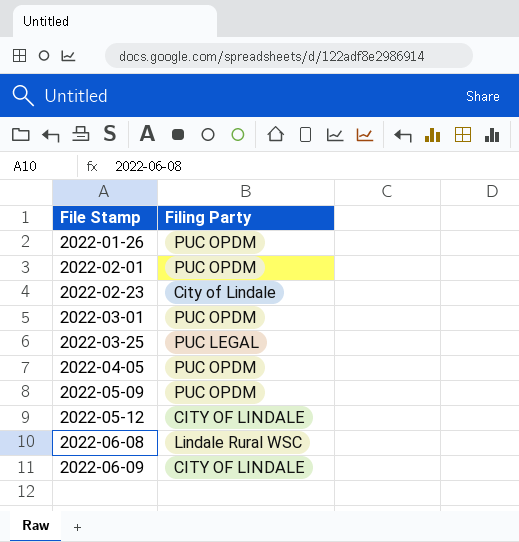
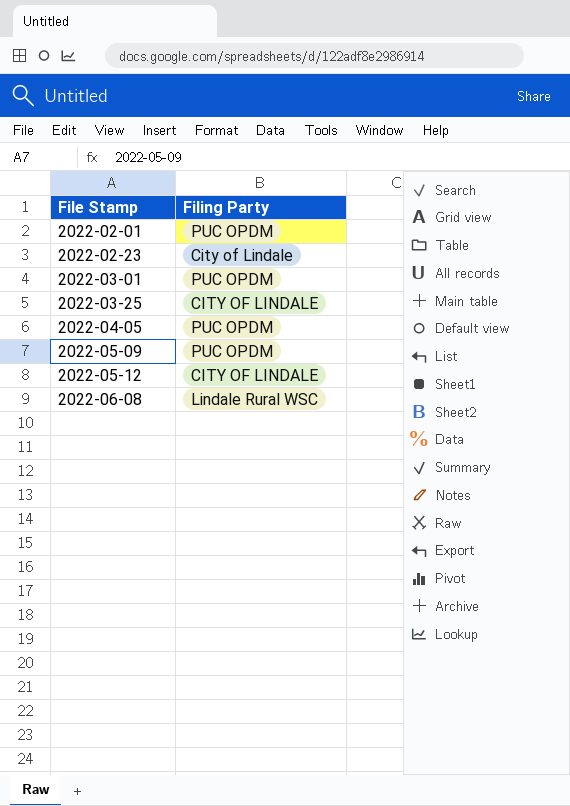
row 2022-01-26: PUC OPDM -> none
row 2022-06-09: CITY OF LINDALE -> none
2022-03-25 | Filing Party: PUC LEGAL -> CITY OF LINDALE

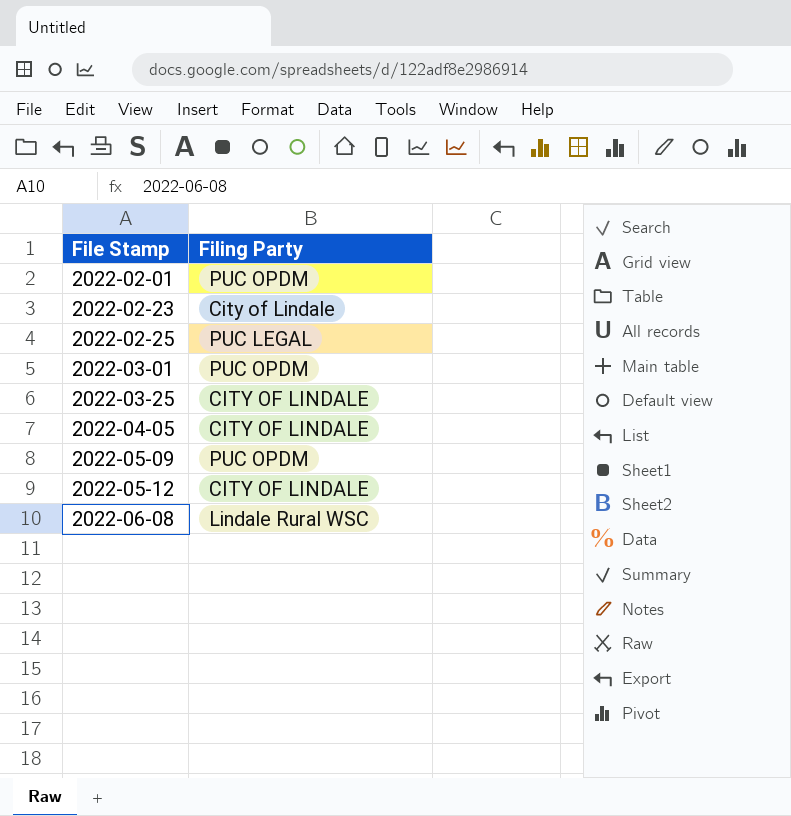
row 2022-02-25: none -> PUC LEGAL
2022-04-05 | Filing Party: PUC OPDM -> CITY OF LINDALE

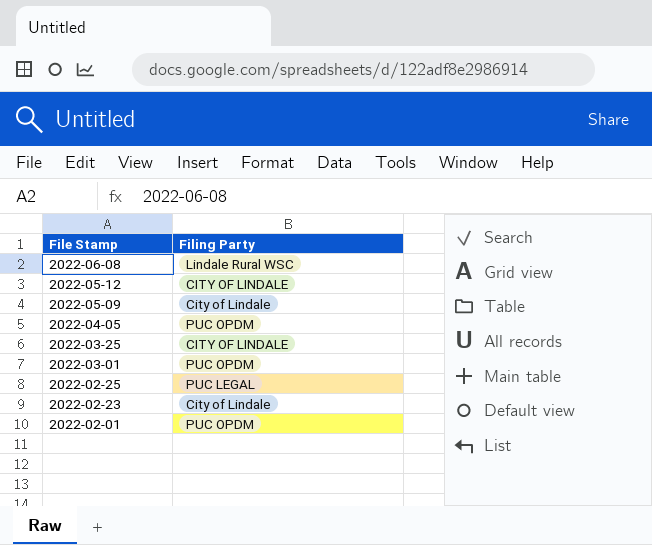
row order: File Stamp ascending -> File Stamp descending
2022-05-09 | Filing Party: PUC OPDM -> City of Lindale
2022-04-05 | Filing Party: CITY OF LINDALE -> PUC OPDM

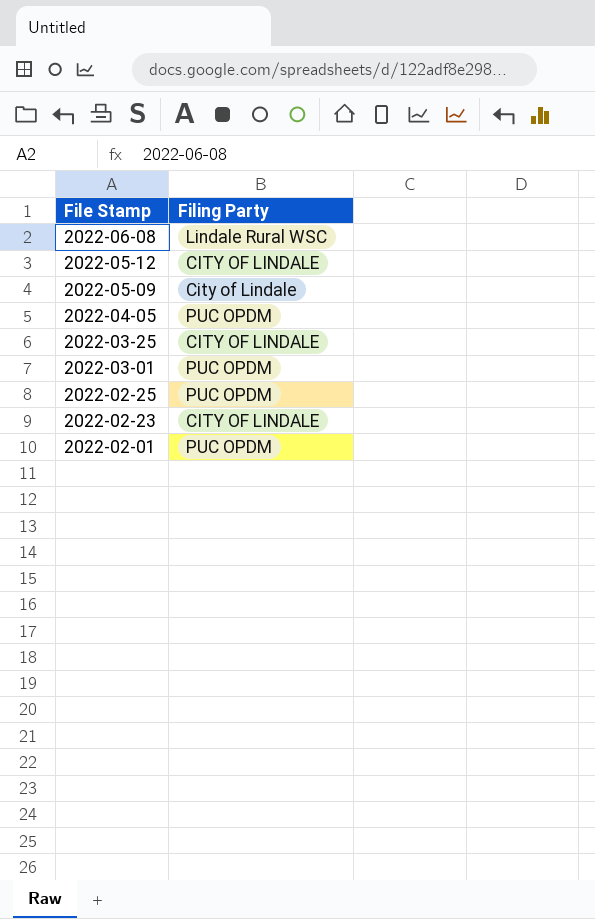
2022-02-25 | Filing Party: PUC LEGAL -> PUC OPDM
2022-02-23 | Filing Party: City of Lindale -> CITY OF LINDALE

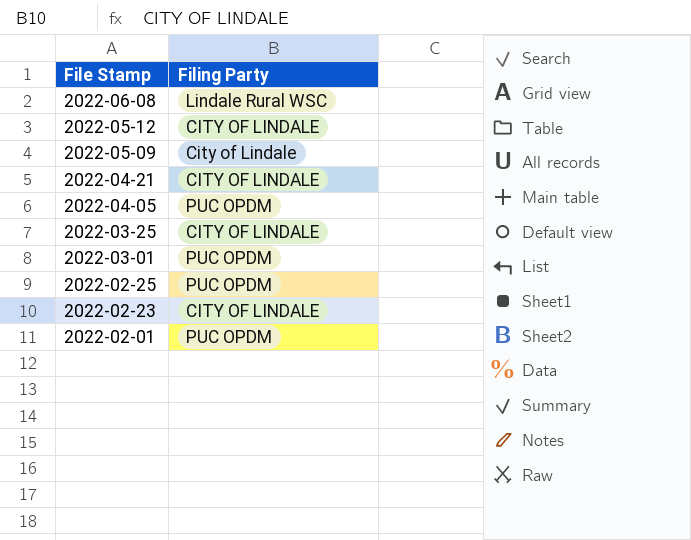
row 2022-04-21: none -> CITY OF LINDALE

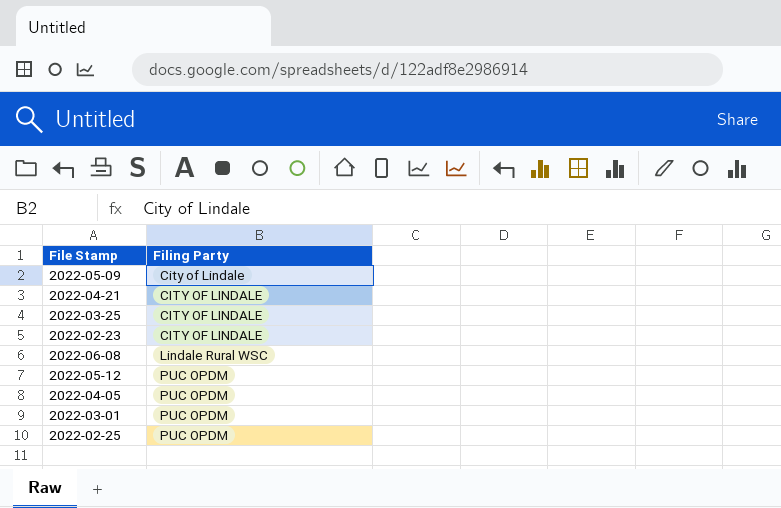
row order: File Stamp descending -> Filing Party ascending
row 2022-02-01: PUC OPDM -> none
2022-05-12 | Filing Party: CITY OF LINDALE -> PUC OPDM

